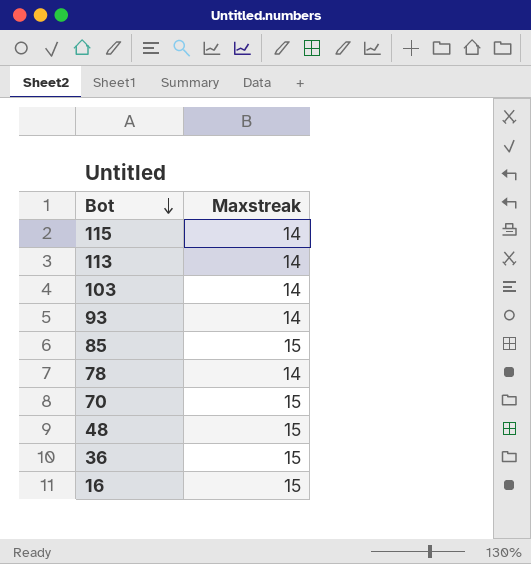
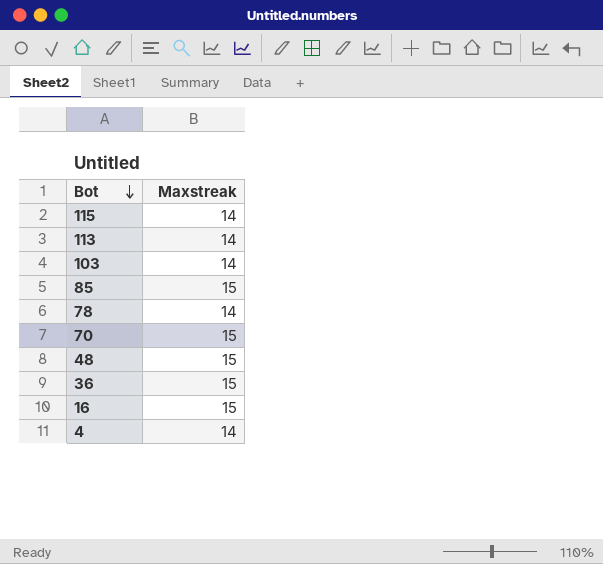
row 93: 14 -> none
row 4: none -> 14

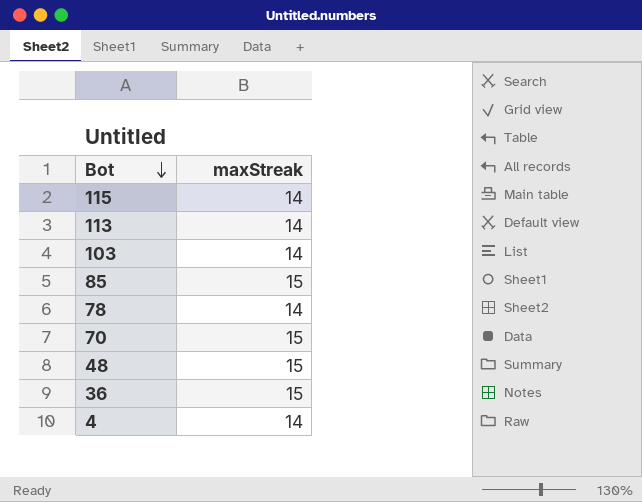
column name: Maxstreak -> maxStreak
row 16: 15 -> none

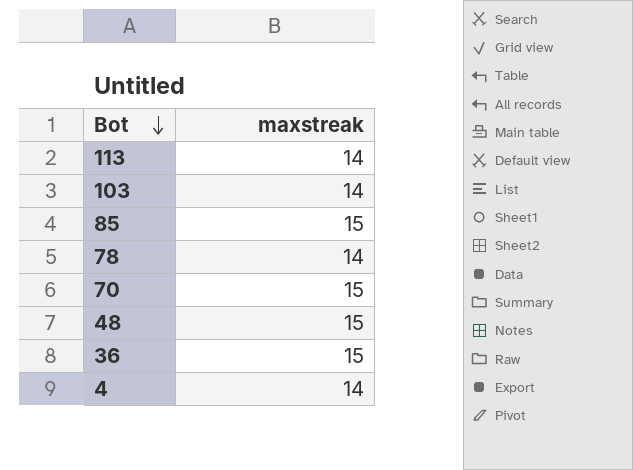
column name: maxStreak -> maxstreak
row 115: 14 -> none

